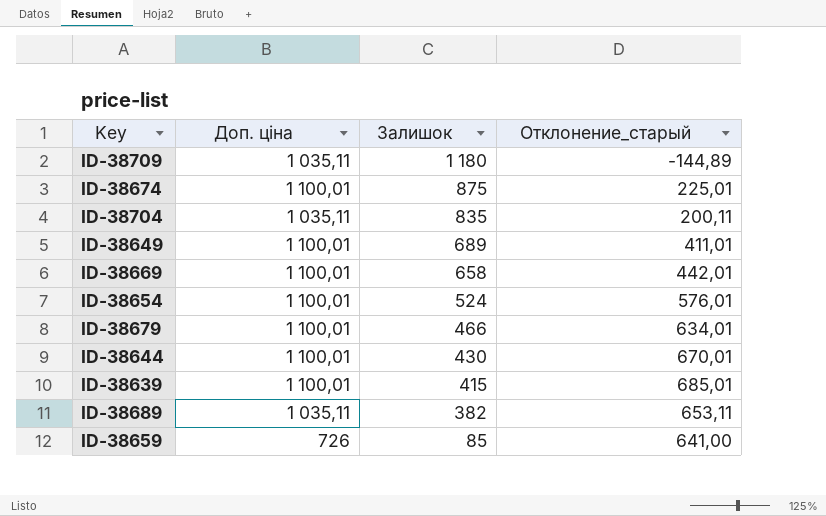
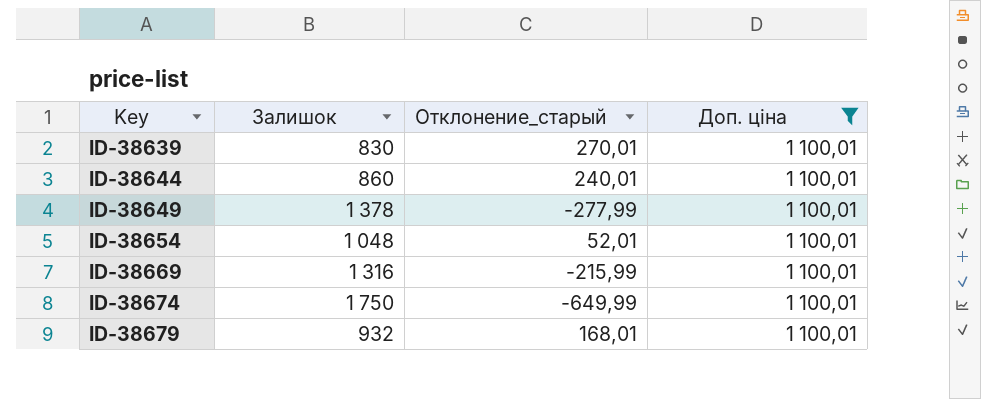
filter: none -> Доп. ціна = 1 100,01
row order: Залишок descending -> Key ascending
column Доп. ціна | position: 2 -> 4
ID-38639 | Залишок: 415 -> 830
ID-38639 | Отклонение_старый: 685,01 -> 270,01
ID-38644 | Залишок: 430 -> 860
ID-38644 | Отклонение_старый: 670,01 -> 240,01
ID-38649 | Залишок: 689 -> 1 378
ID-38649 | Отклонение_старый: 411,01 -> -277,99
ID-38654 | Залишок: 524 -> 1 048
ID-38654 | Отклонение_старый: 576,01 -> 52,01
ID-38669 | Залишок: 658 -> 1 316
ID-38669 | Отклонение_старый: 442,01 -> -215,99
ID-38674 | Залишок: 875 -> 1 750
ID-38674 | Отклонение_старый: 225,01 -> -649,99
ID-38679 | Залишок: 466 -> 932
ID-38679 | Отклонение_старый: 634,01 -> 168,01

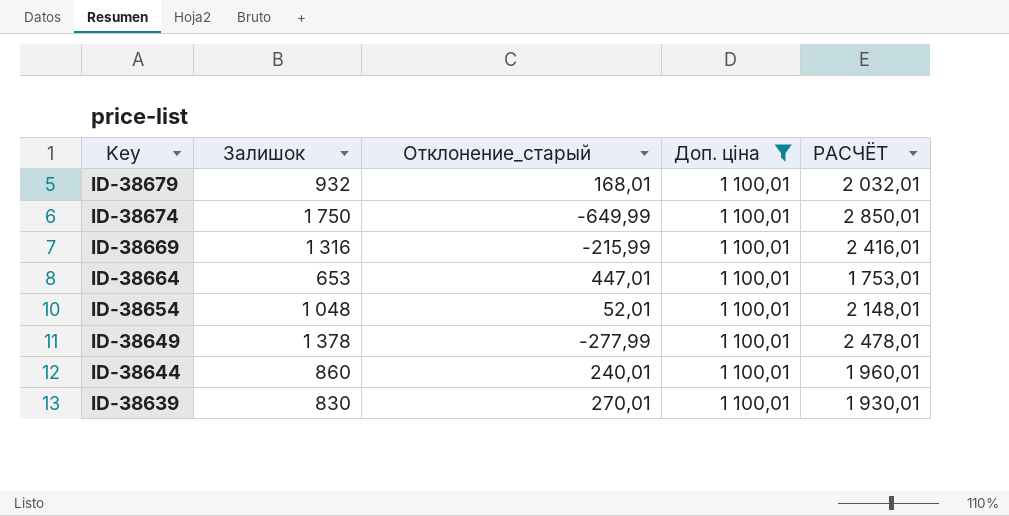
row order: Key ascending -> Key descending
column РАСЧЁТ | formula: none -> [Залишок] + [Доп. ціна]
row ID-38664: none -> 653 | 447,01 | 1 100,01 | 1 753,01

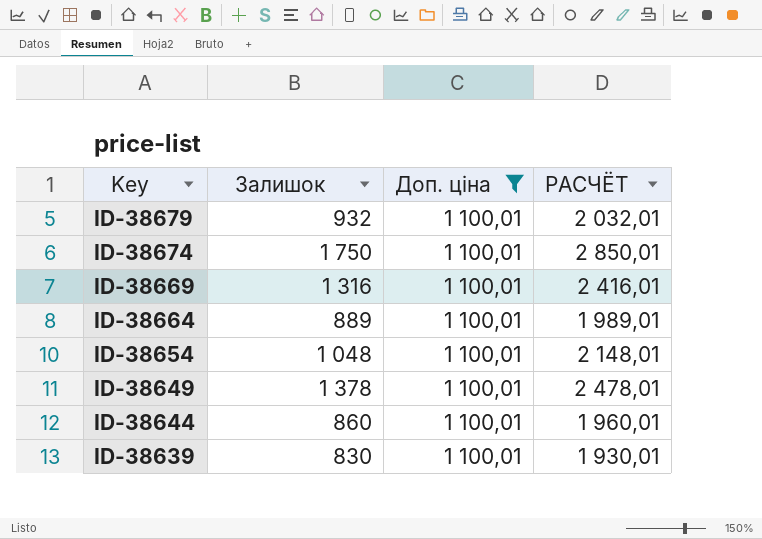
column Отклонение_старый | formula: [Доп. ціна] - [Залишок] -> none
ID-38664 | Залишок: 653 -> 889
ID-38664 | РАСЧЁТ: 1 753,01 -> 1 989,01

